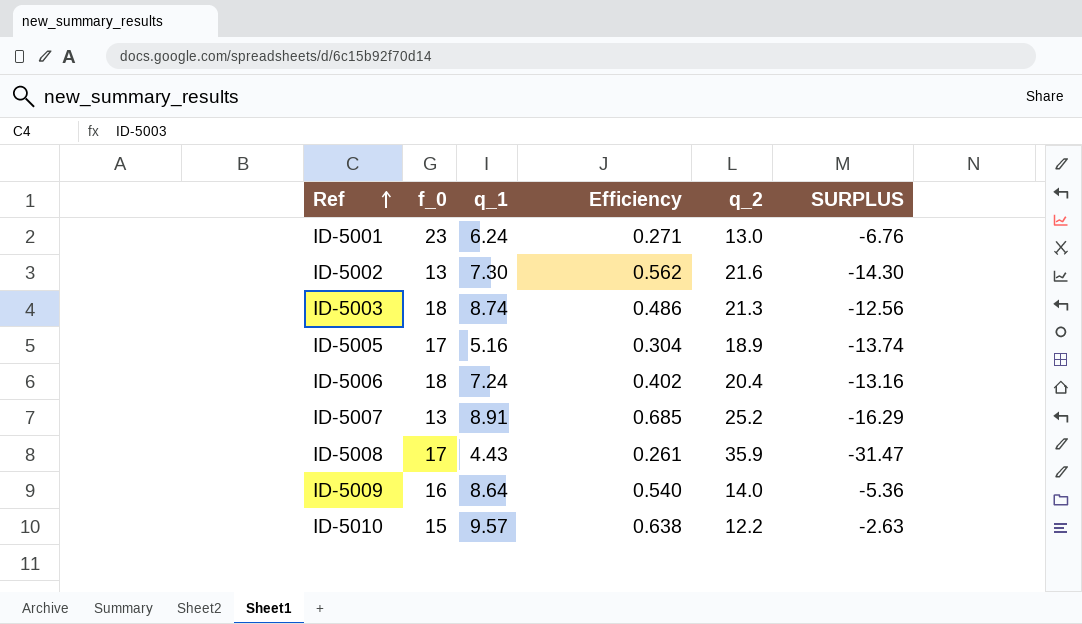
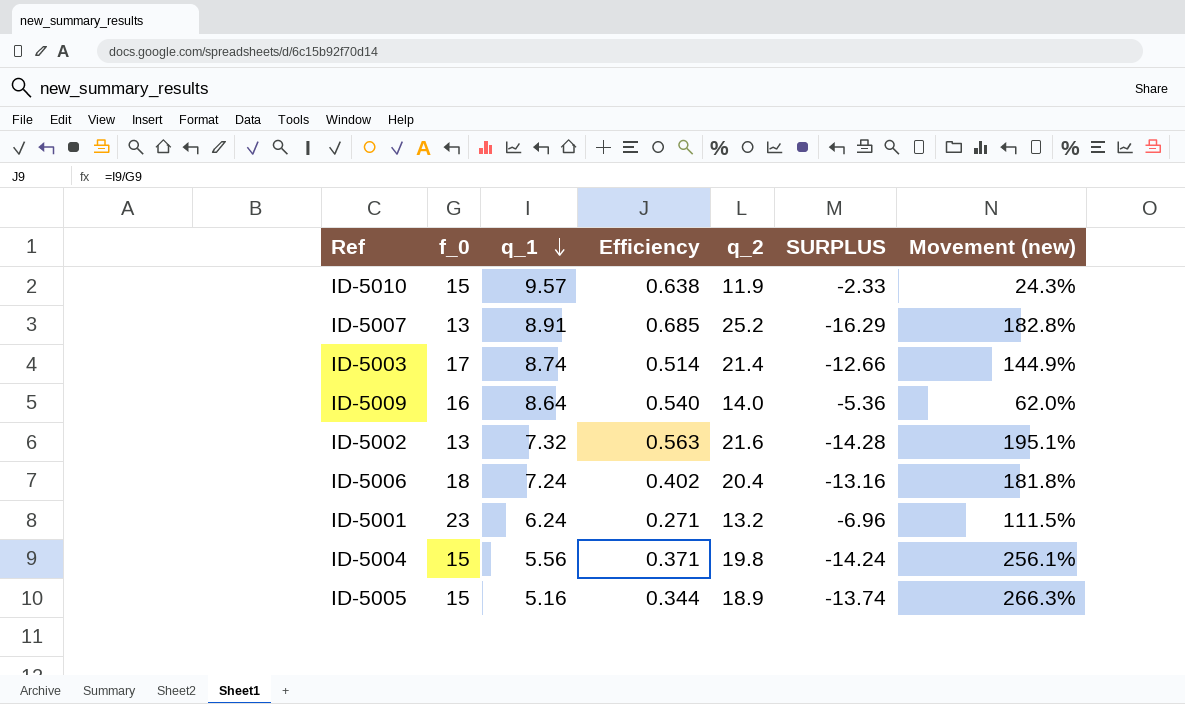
row order: Ref ascending -> q_1 descending
column Movement (new) | formula: none -> ([q_2] - [q_1]) / [q_1]
row ID-5008: 17 | 4.43 | 0.261 | 35.9 | -31.47 -> none
ID-5010 | q_2: 12.2 -> 11.9
ID-5010 | SURPLUS: -2.63 -> -2.33
ID-5003 | f_0: 18 -> 17
ID-5003 | Efficiency: 0.486 -> 0.514
ID-5003 | q_2: 21.3 -> 21.4
ID-5003 | SURPLUS: -12.56 -> -12.66
ID-5002 | q_1: 7.30 -> 7.32
ID-5002 | Efficiency: 0.562 -> 0.563
ID-5002 | SURPLUS: -14.30 -> -14.28
ID-5001 | q_2: 13.0 -> 13.2
ID-5001 | SURPLUS: -6.76 -> -6.96
row ID-5004: none -> 15 | 5.56 | 0.371 | 19.8 | -14.24 | 256.1%
ID-5005 | f_0: 17 -> 15
ID-5005 | Efficiency: 0.304 -> 0.344

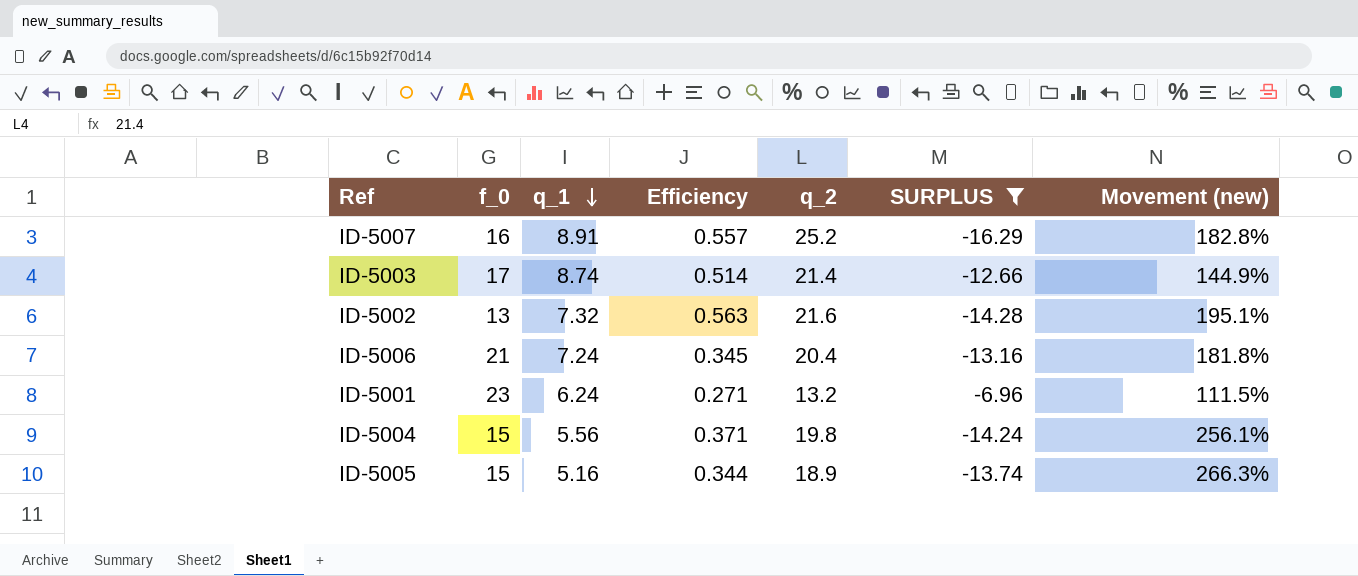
filter: none -> SURPLUS <= -6.96
ID-5007 | f_0: 13 -> 16
ID-5007 | Efficiency: 0.685 -> 0.557
ID-5006 | f_0: 18 -> 21
ID-5006 | Efficiency: 0.402 -> 0.345

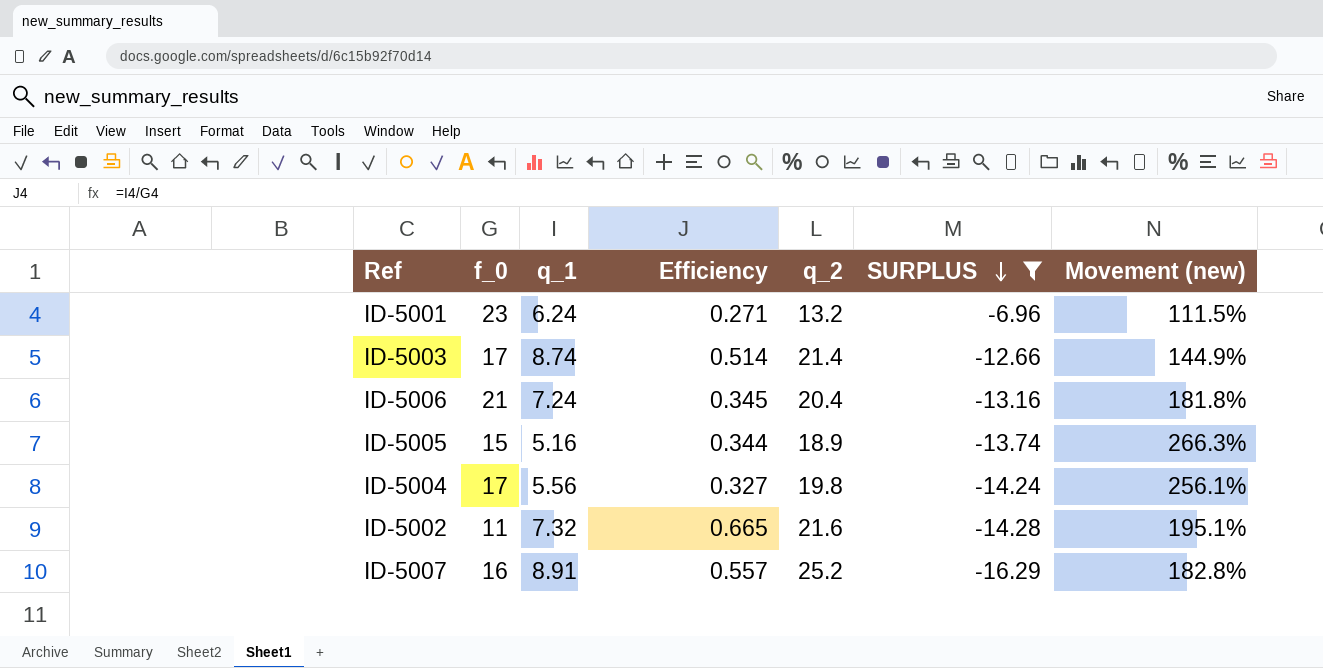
row order: q_1 descending -> SURPLUS descending
ID-5004 | f_0: 15 -> 17
ID-5004 | Efficiency: 0.371 -> 0.327
ID-5002 | f_0: 13 -> 11
ID-5002 | Efficiency: 0.563 -> 0.665

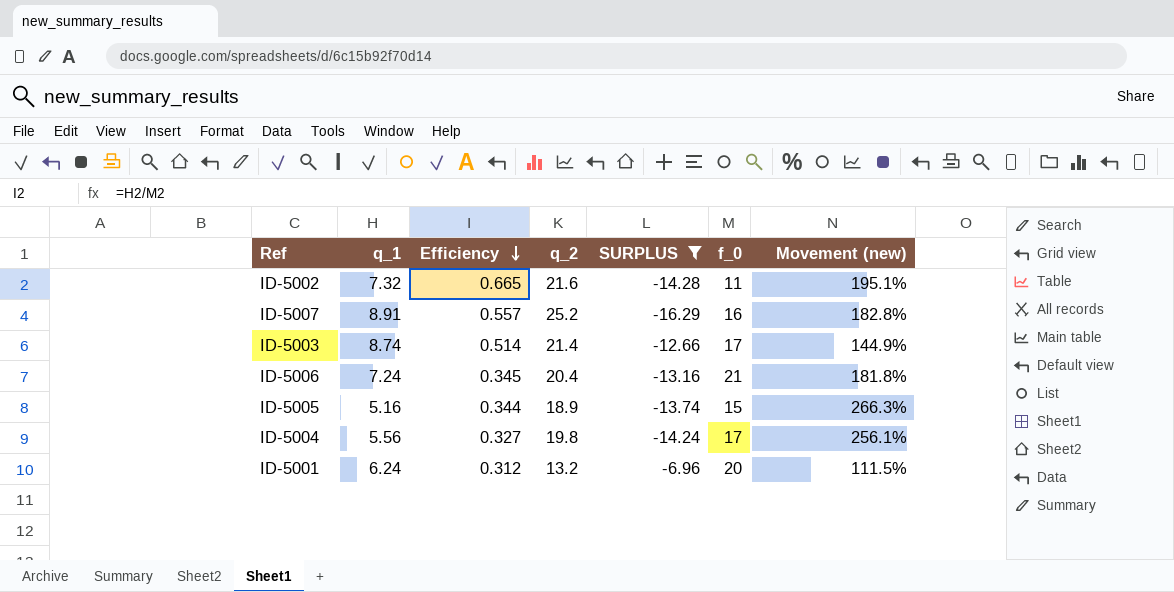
row order: SURPLUS descending -> Efficiency descending
column f_0 | position: 2 -> 6
ID-5001 | Efficiency: 0.271 -> 0.312
ID-5001 | f_0: 23 -> 20

